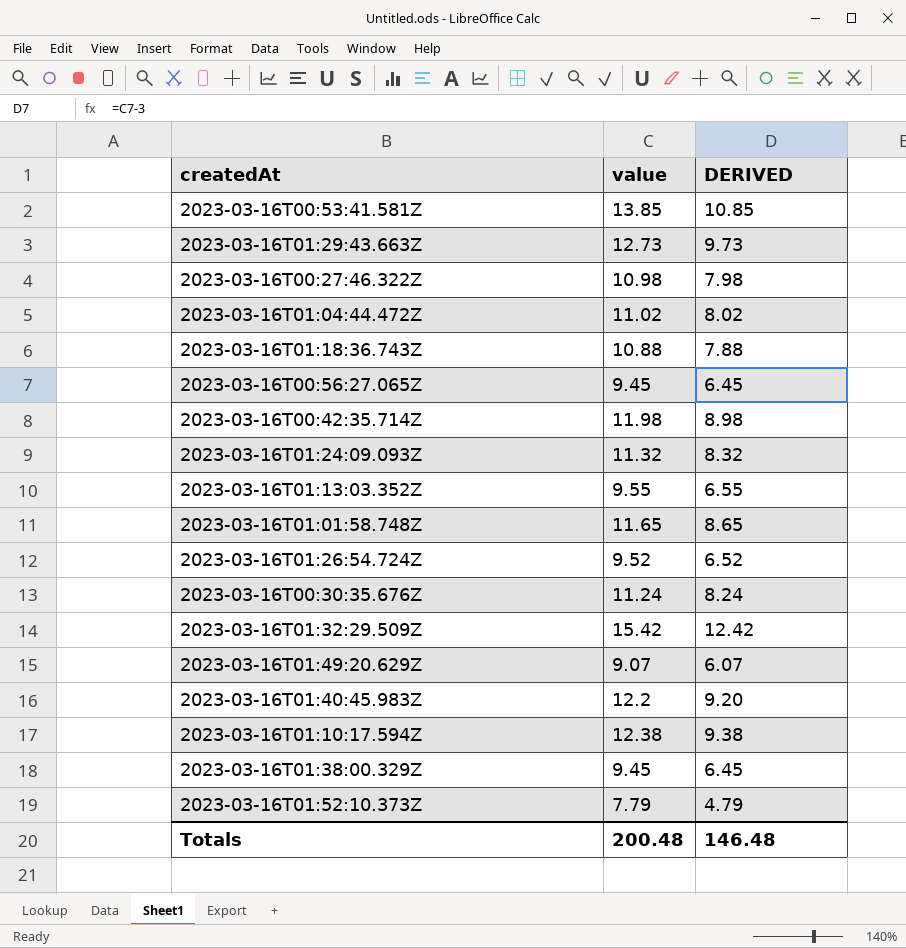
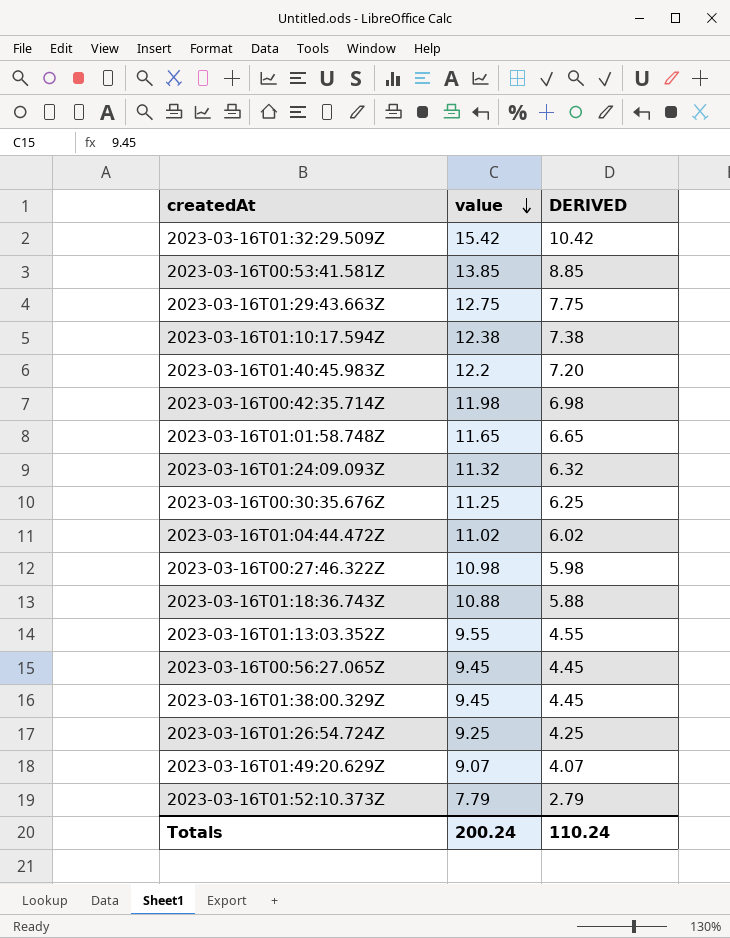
row order: none -> value descending
column DERIVED | formula: [value] - 3 -> [value] - 5
2023-03-16T01:29:43.663Z | value: 12.73 -> 12.75
2023-03-16T00:30:35.676Z | value: 11.24 -> 11.25
2023-03-16T01:26:54.724Z | value: 9.52 -> 9.25
Totals | value: 200.48 -> 200.24
Totals | DERIVED: 146.48 -> 110.24

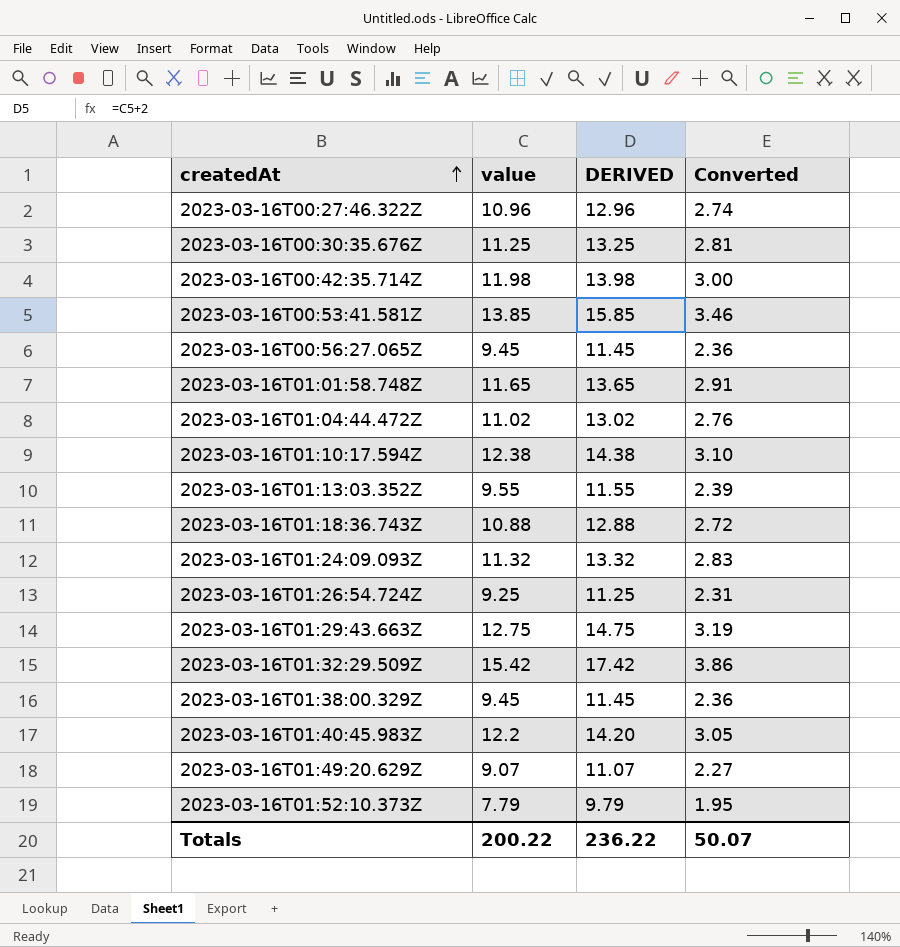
row order: value descending -> createdAt ascending
column DERIVED | formula: [value] - 5 -> [value] + 2
column Converted | formula: none -> [value] * 0.25
2023-03-16T00:27:46.322Z | value: 10.98 -> 10.96
Totals | value: 200.24 -> 200.22
Totals | DERIVED: 110.24 -> 236.22

